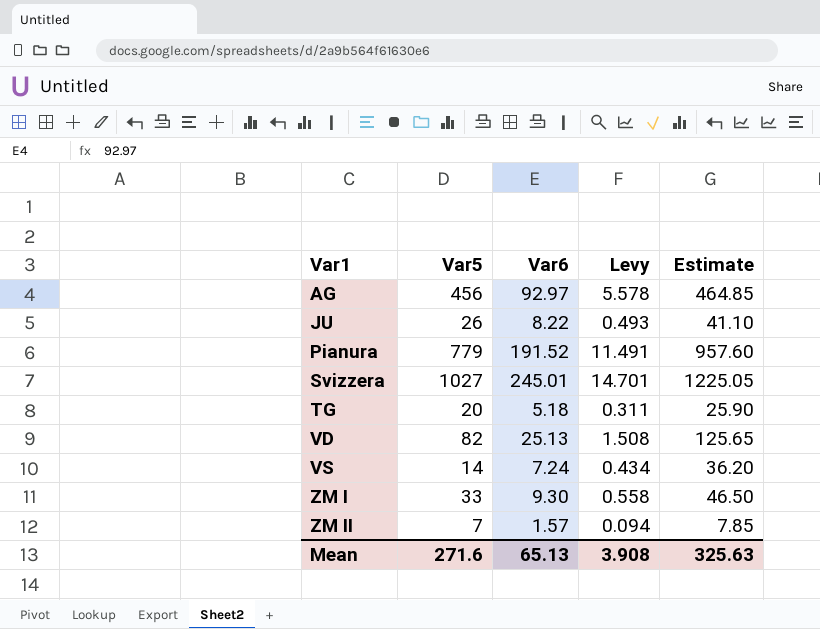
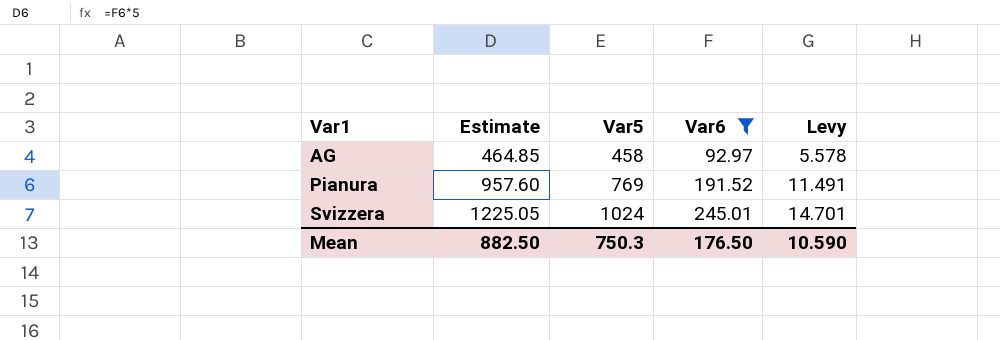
filter: none -> Var6 >= 92.97
column Estimate | position: 5 -> 2
AG | Var5: 456 -> 458
Pianura | Var5: 779 -> 769
Svizzera | Var5: 1027 -> 1024
Mean | Estimate: 325.63 -> 882.50
Mean | Var5: 271.6 -> 750.3
Mean | Var6: 65.13 -> 176.50
Mean | Levy: 3.908 -> 10.590

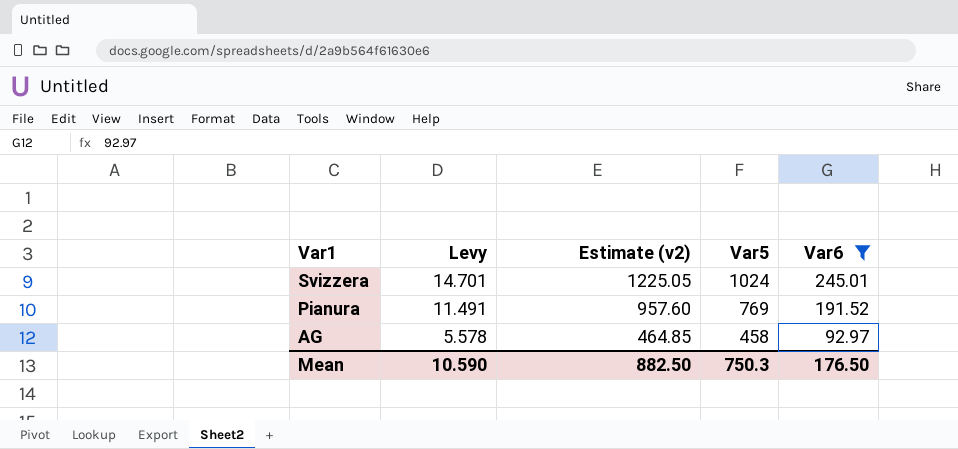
row order: Var1 ascending -> Var1 descending
column Levy | position: 5 -> 2
column name: Estimate -> Estimate (v2)

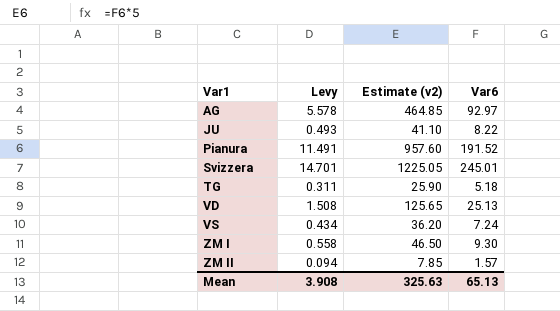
filter: Var6 >= 92.97 -> none
row order: Var1 descending -> Var1 ascending
column Var5 | position: 4 -> none
Mean | Levy: 10.590 -> 3.908
Mean | Estimate (v2): 882.50 -> 325.63
Mean | Var6: 176.50 -> 65.13

